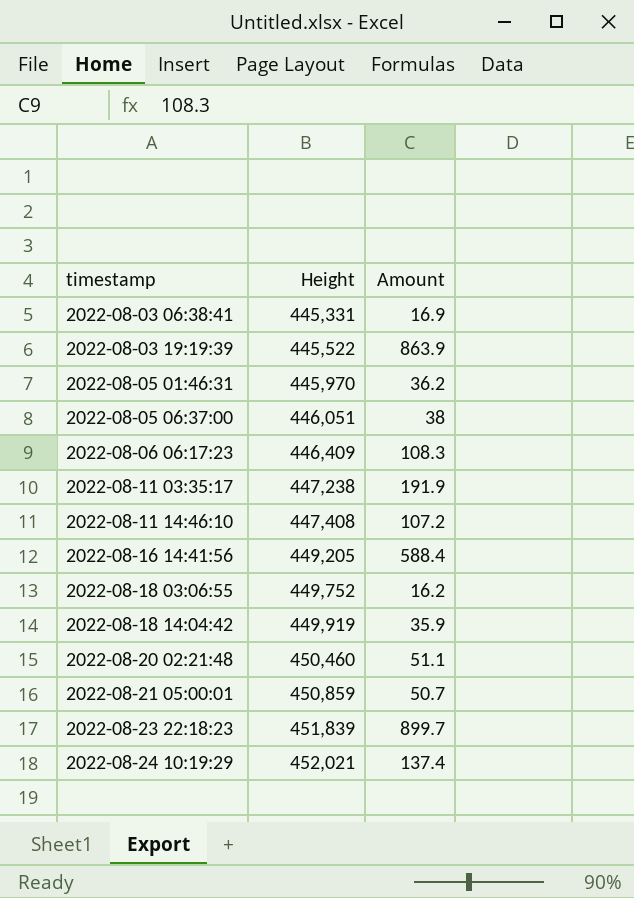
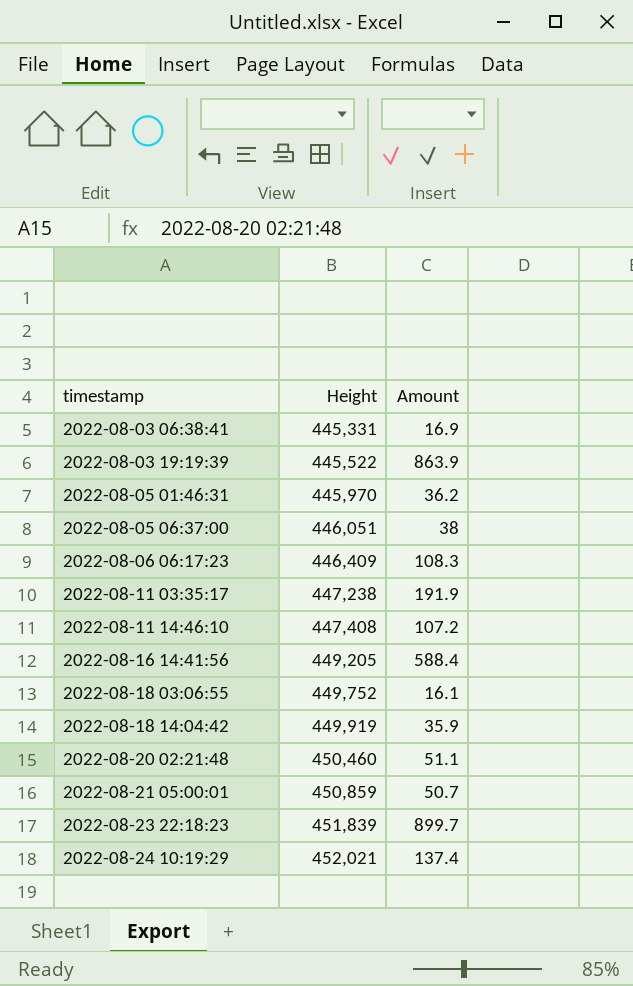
2022-08-18 03:06:55 | Amount: 16.2 -> 16.1

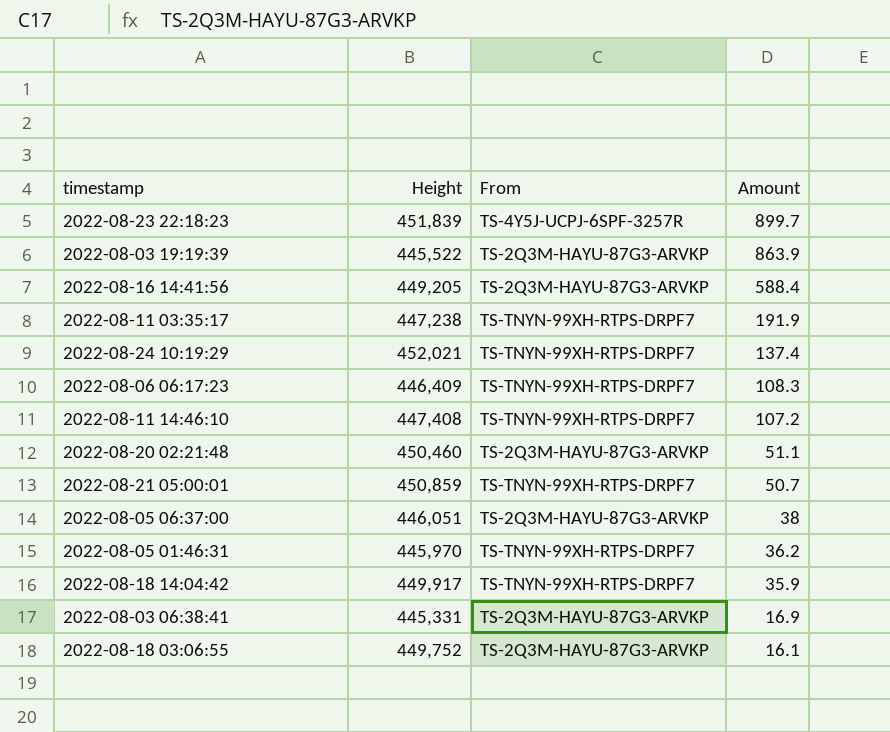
row order: timestamp ascending -> Amount descending
column From | position: none -> 3
2022-08-18 14:04:42 | Height: 449,919 -> 449,917

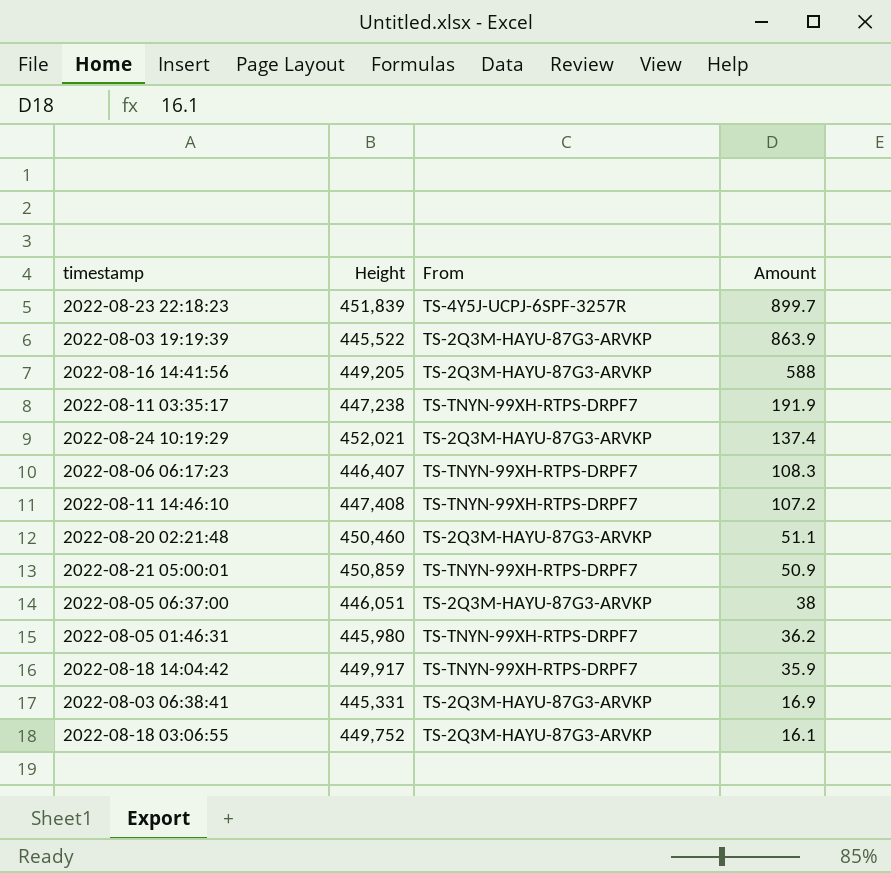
2022-08-16 14:41:56 | Amount: 588.4 -> 588
2022-08-24 10:19:29 | From: TS-TNYN-99XH-RTPS-DRPF7 -> TS-2Q3M-HAYU-87G3-ARVKP
2022-08-06 06:17:23 | Height: 446,409 -> 446,407
2022-08-21 05:00:01 | Amount: 50.7 -> 50.9
2022-08-05 01:46:31 | Height: 445,970 -> 445,980

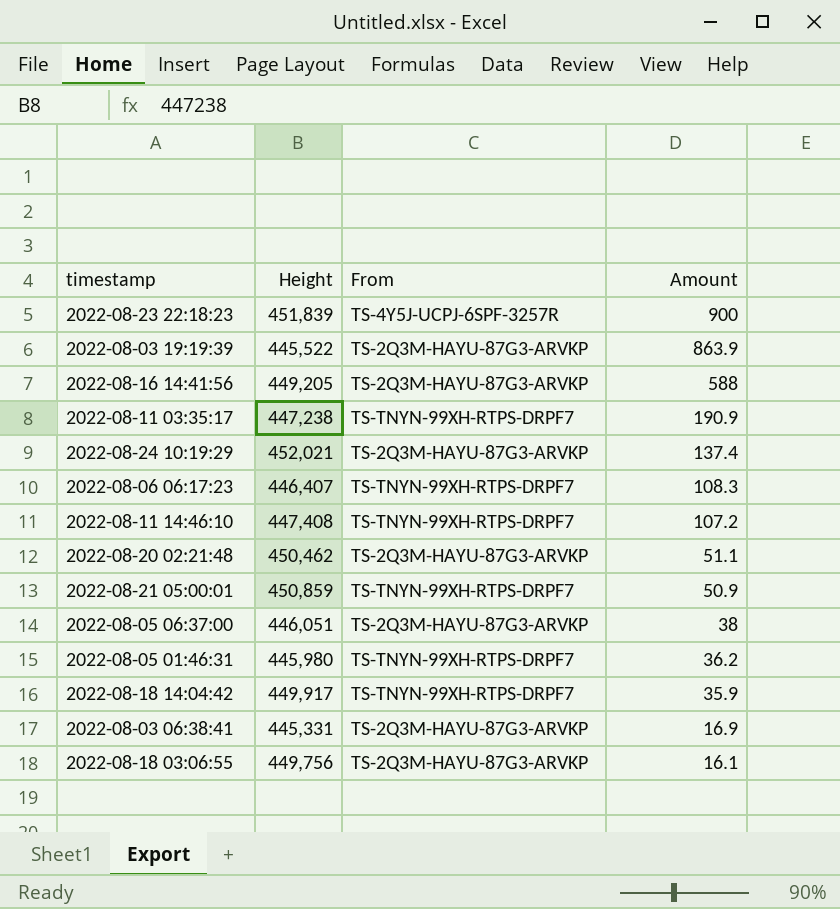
2022-08-23 22:18:23 | Amount: 899.7 -> 900
2022-08-11 03:35:17 | Amount: 191.9 -> 190.9
2022-08-20 02:21:48 | Height: 450,460 -> 450,462
2022-08-18 03:06:55 | Height: 449,752 -> 449,756

